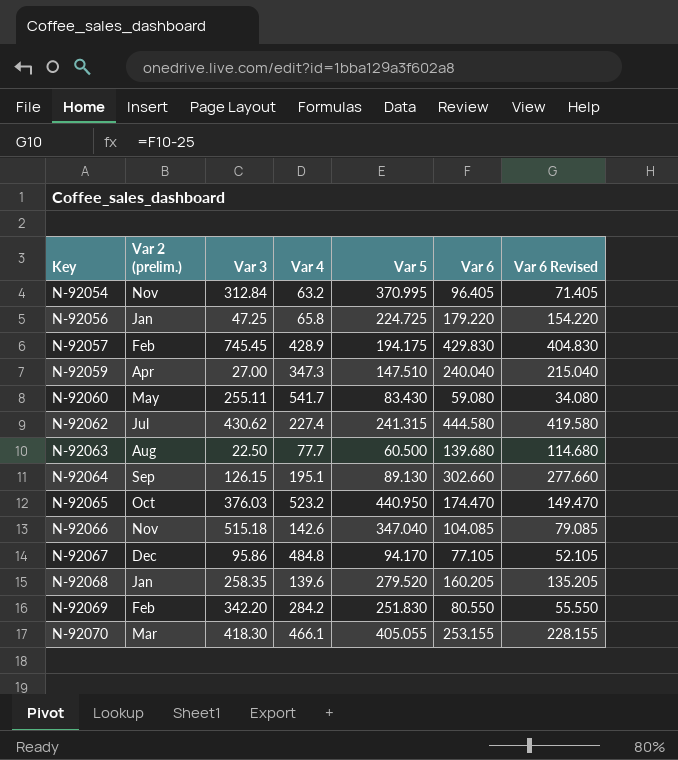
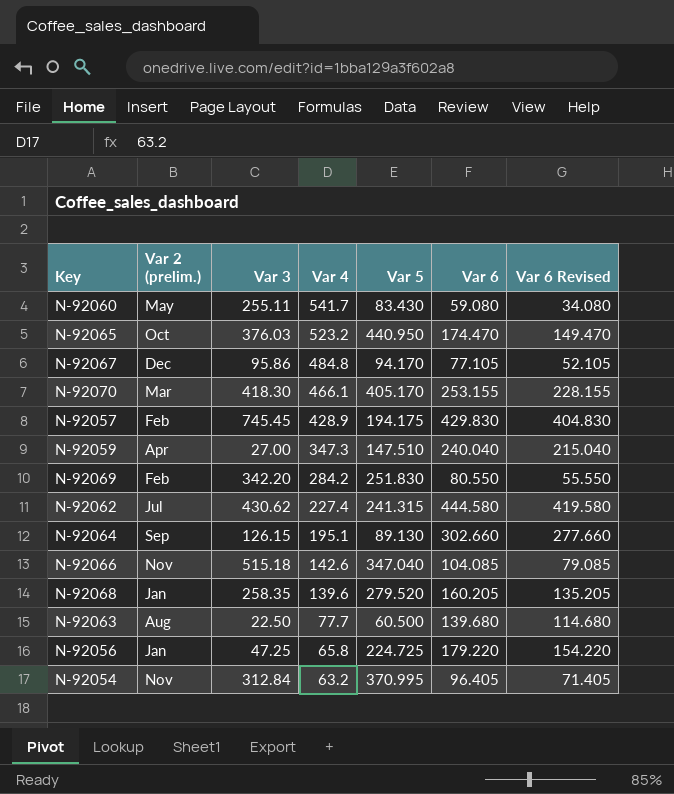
row order: Key ascending -> Var 4 descending
N-92070 | Var 5: 405.055 -> 405.170

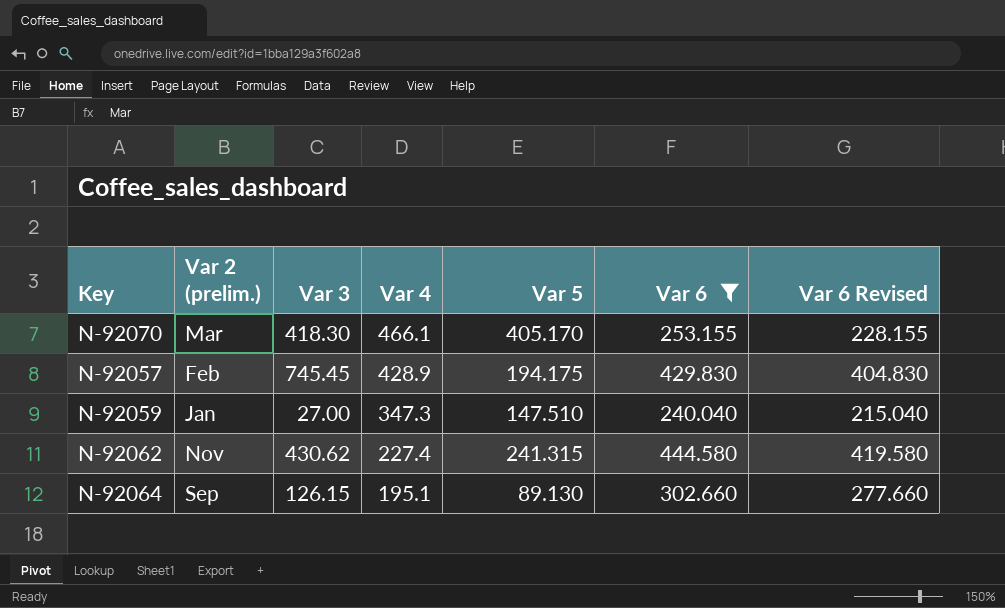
filter: none -> Var 6 >= 240.040
N-92059 | Var 2 (prelim.): Apr -> Jan
N-92062 | Var 2 (prelim.): Jul -> Nov

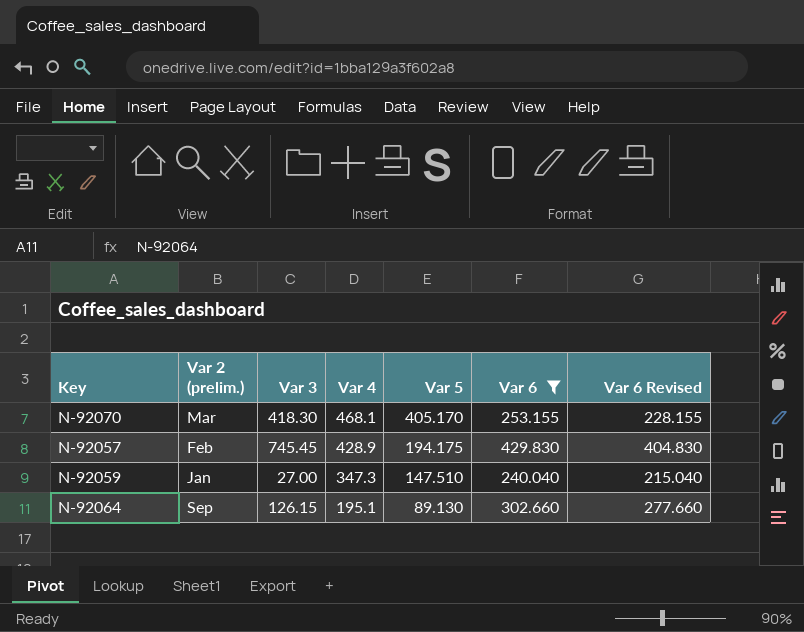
row N-92062: Nov | 430.62 | 227.4 | 241.315 | 444.580 | 419.580 -> none
N-92070 | Var 4: 466.1 -> 468.1

